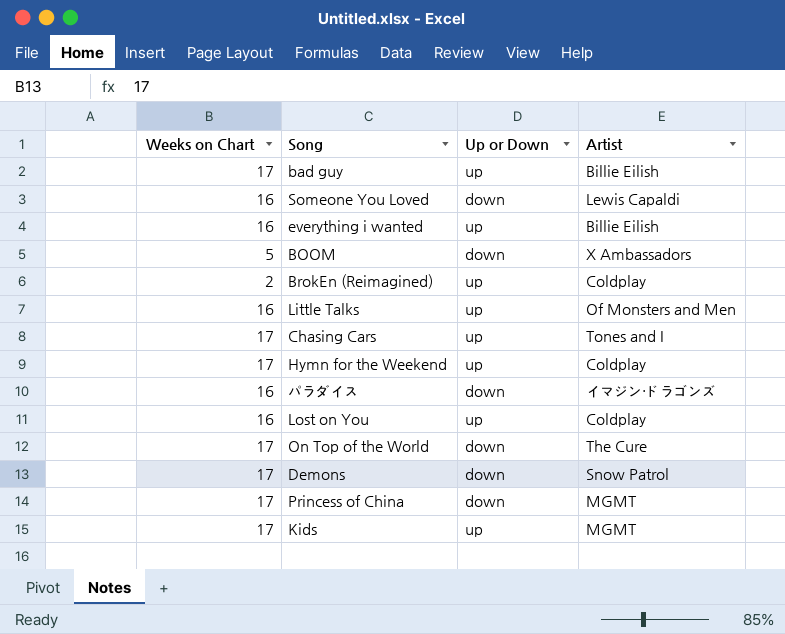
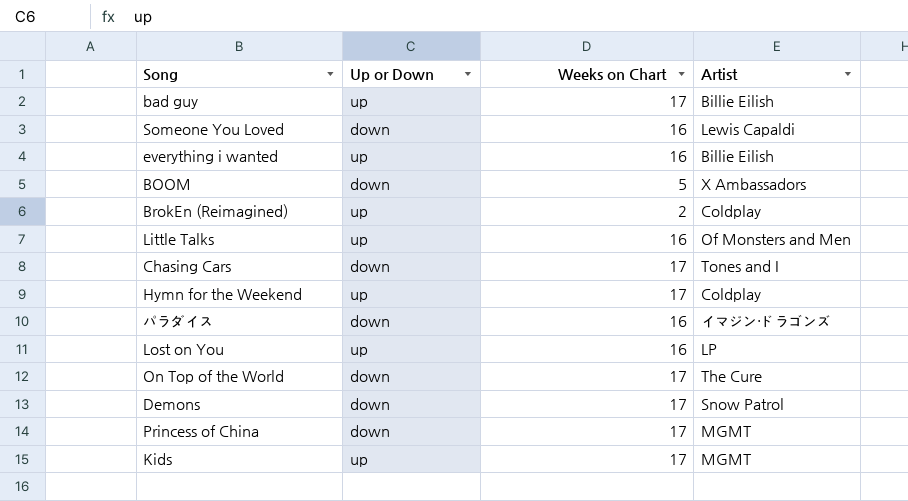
column Weeks on Chart | position: 1 -> 3
Chasing Cars | Up or Down: up -> down
Lost on You | Artist: Coldplay -> LP

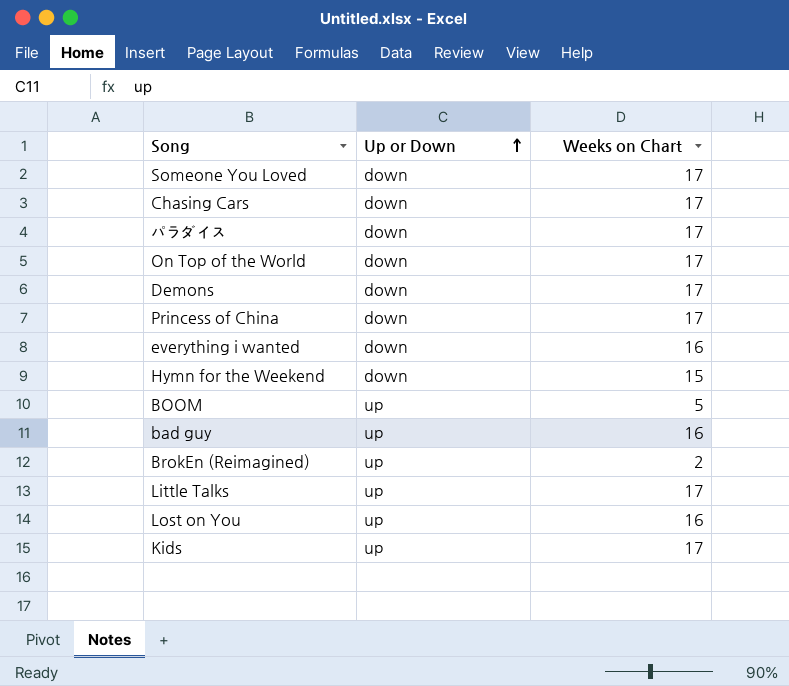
row order: none -> Up or Down ascending
column Artist | position: 4 -> none
Someone You Loved | Weeks on Chart: 16 -> 17
パラダイス | Weeks on Chart: 16 -> 17
everything i wanted | Up or Down: up -> down
Hymn for the Weekend | Up or Down: up -> down
Hymn for the Weekend | Weeks on Chart: 17 -> 15
BOOM | Up or Down: down -> up
bad guy | Weeks on Chart: 17 -> 16
Little Talks | Weeks on Chart: 16 -> 17

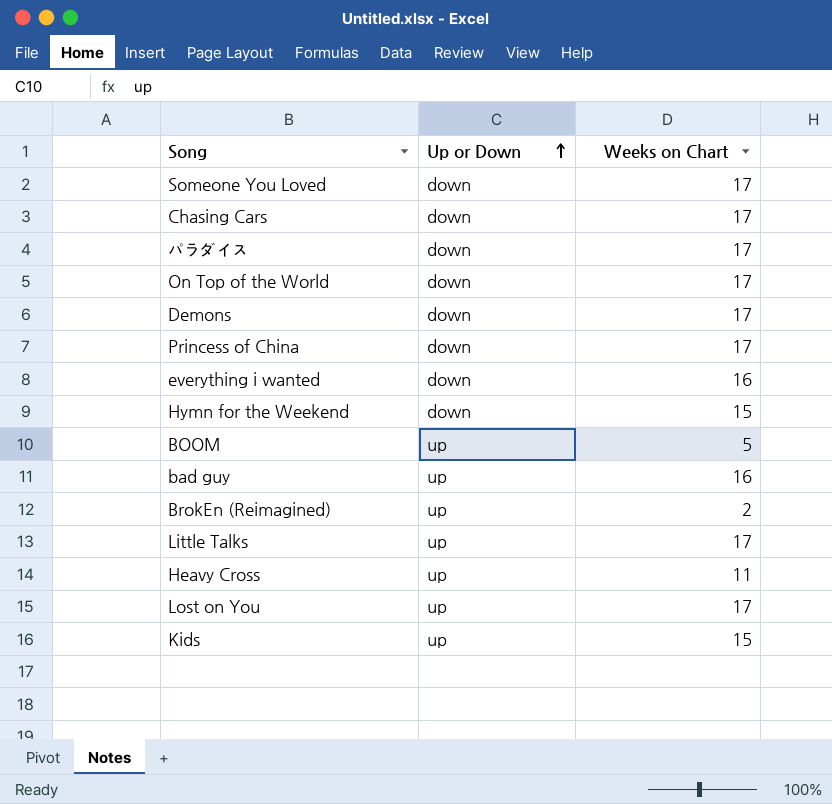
row Heavy Cross: none -> up | 11
Lost on You | Weeks on Chart: 16 -> 17
Kids | Weeks on Chart: 17 -> 15

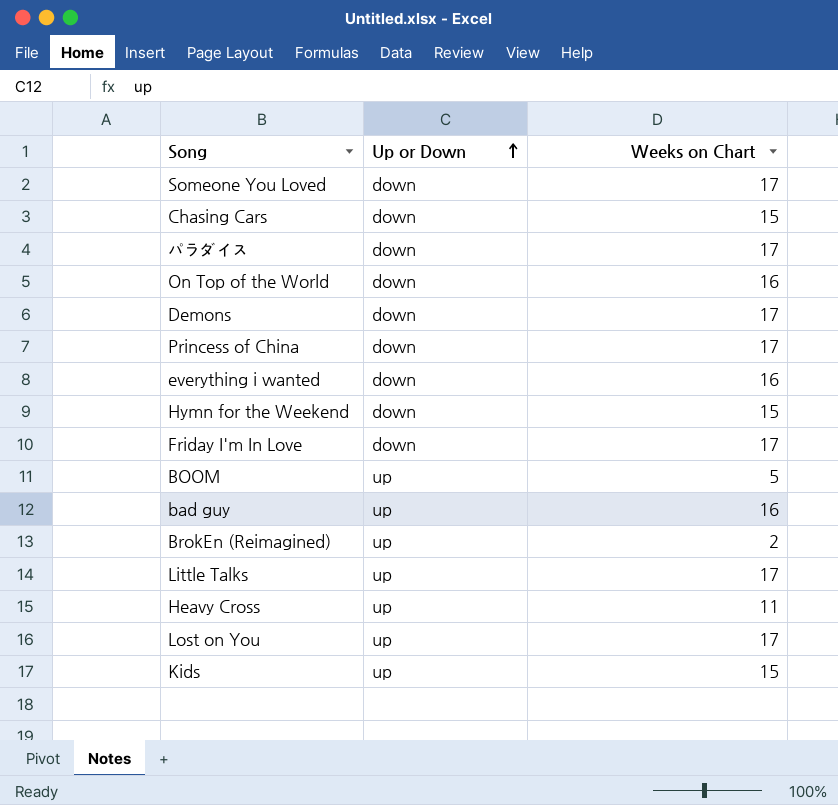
Chasing Cars | Weeks on Chart: 17 -> 15
On Top of the World | Weeks on Chart: 17 -> 16
row Friday I'm In Love: none -> down | 17

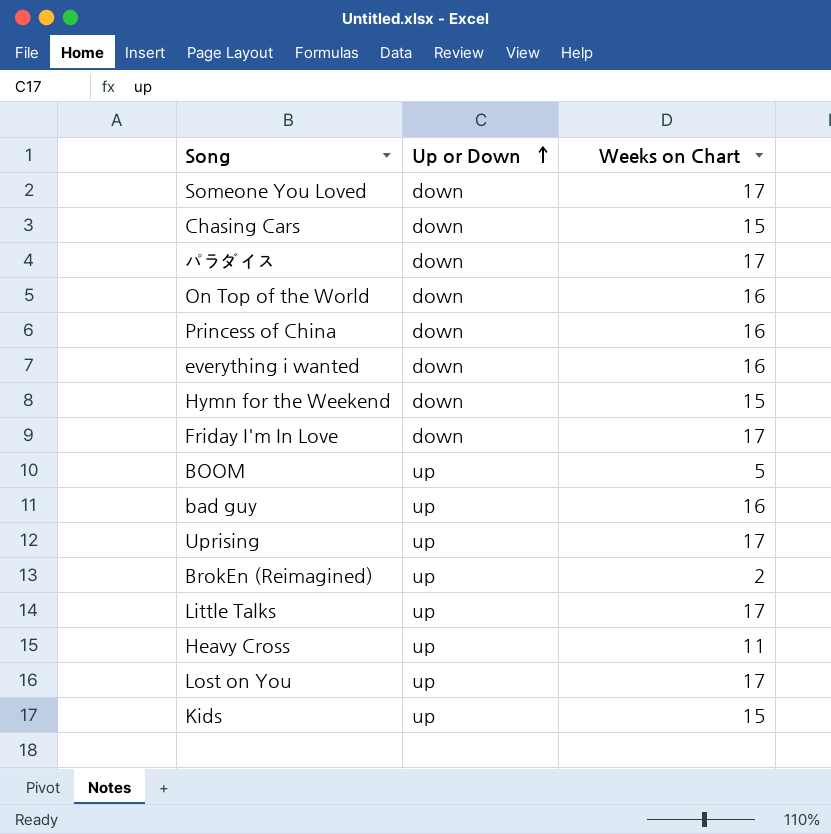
row Demons: down | 17 -> none
Princess of China | Weeks on Chart: 17 -> 16
row Uprising: none -> up | 17

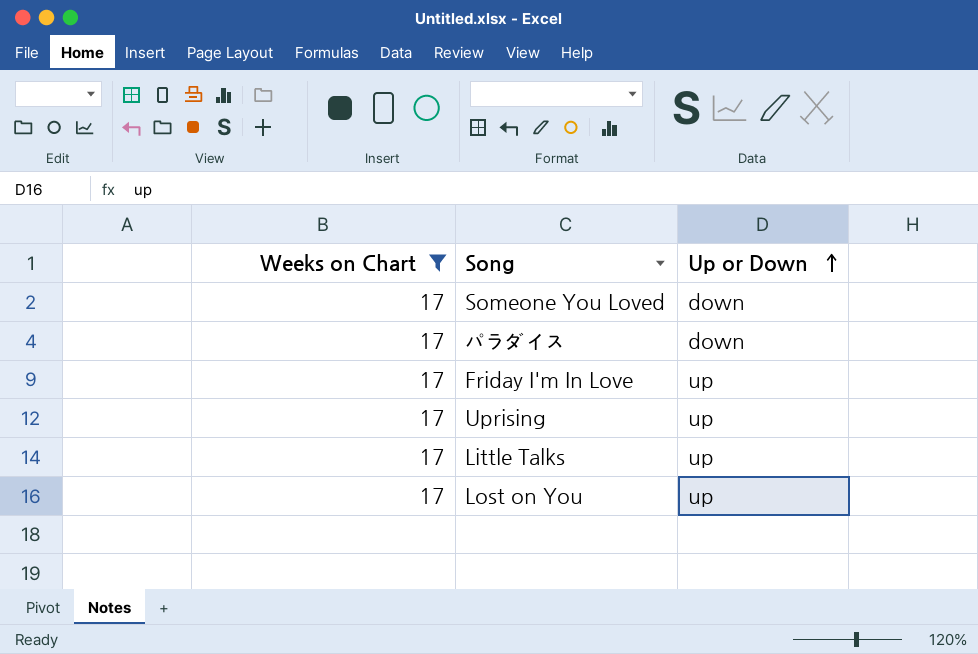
filter: none -> Weeks on Chart = 17
column Weeks on Chart | position: 3 -> 1
Friday I'm In Love | Up or Down: down -> up

